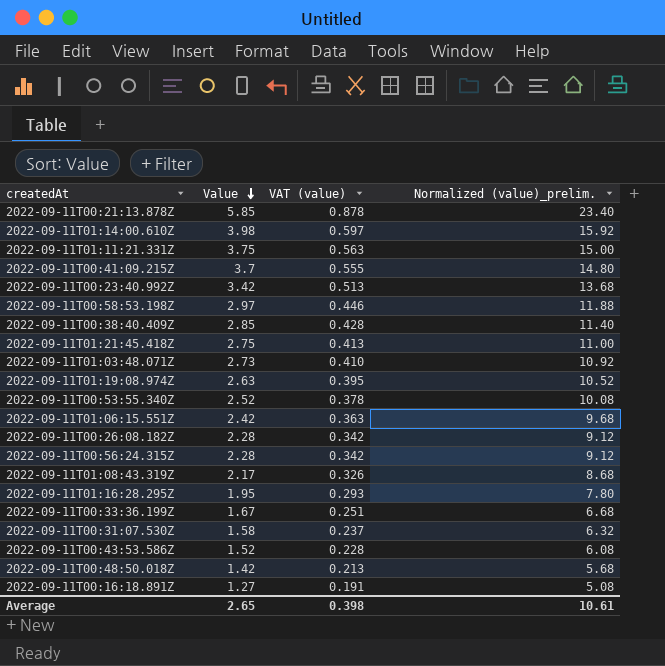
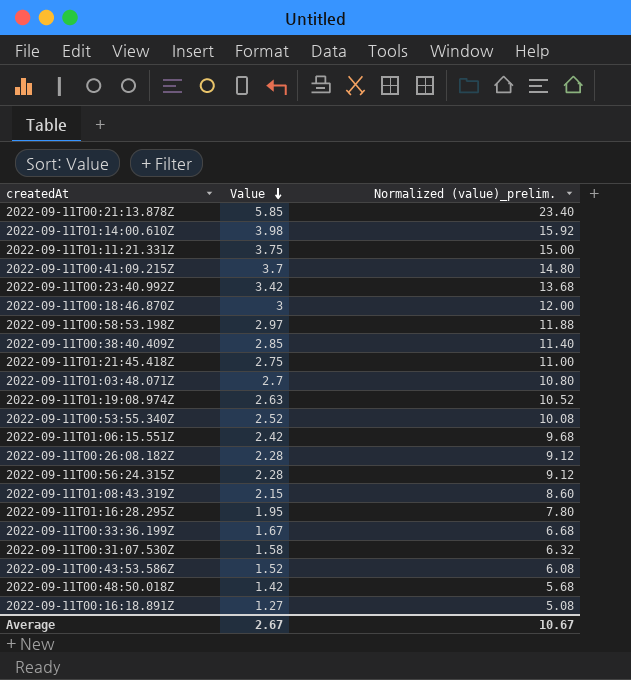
column VAT (value) | formula: [Value] * 0.15 -> none
row 2022-09-11T00:18:46.870Z: none -> 3 | 12.00
2022-09-11T01:03:48.071Z | Value: 2.73 -> 2.7
2022-09-11T01:03:48.071Z | Normalized (value)_prelim.: 10.92 -> 10.80
2022-09-11T01:08:43.319Z | Value: 2.17 -> 2.15
2022-09-11T01:08:43.319Z | Normalized (value)_prelim.: 8.68 -> 8.60
Average | Value: 2.65 -> 2.67
Average | Normalized (value)_prelim.: 10.61 -> 10.67

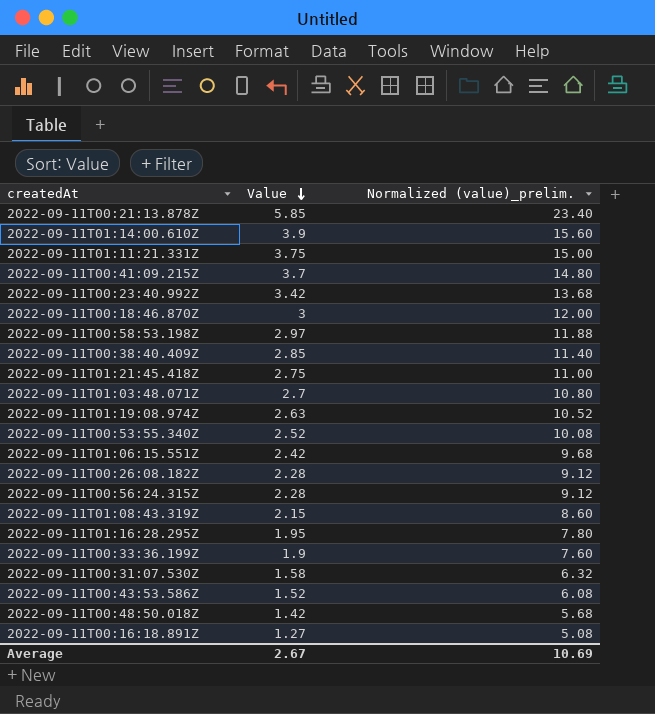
2022-09-11T01:14:00.610Z | Value: 3.98 -> 3.9
2022-09-11T01:14:00.610Z | Normalized (value)_prelim.: 15.92 -> 15.60
2022-09-11T00:33:36.199Z | Value: 1.67 -> 1.9
2022-09-11T00:33:36.199Z | Normalized (value)_prelim.: 6.68 -> 7.60
Average | Normalized (value)_prelim.: 10.67 -> 10.69

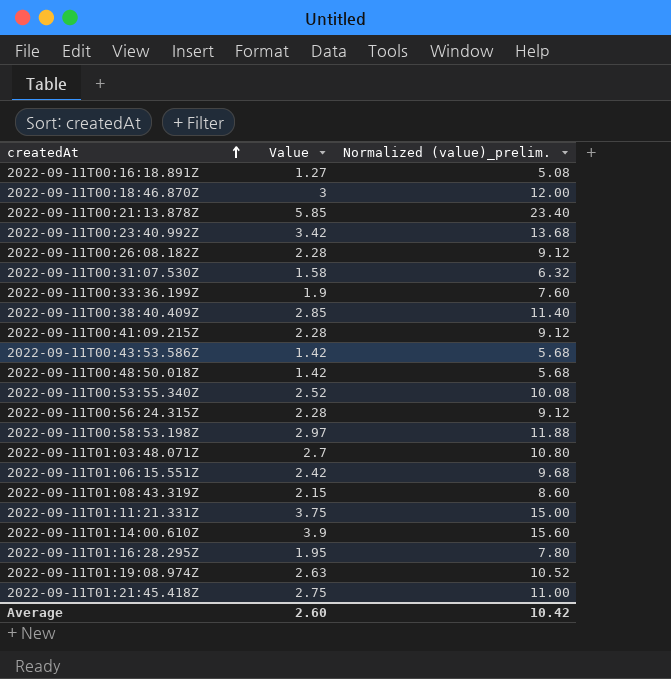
row order: Value descending -> createdAt ascending
2022-09-11T00:41:09.215Z | Value: 3.7 -> 2.28
2022-09-11T00:41:09.215Z | Normalized (value)_prelim.: 14.80 -> 9.12
2022-09-11T00:43:53.586Z | Value: 1.52 -> 1.42
2022-09-11T00:43:53.586Z | Normalized (value)_prelim.: 6.08 -> 5.68
Average | Value: 2.67 -> 2.60
Average | Normalized (value)_prelim.: 10.69 -> 10.42

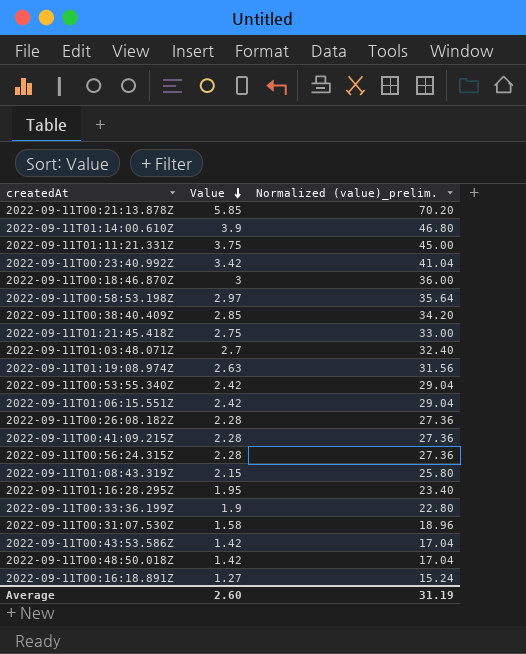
row order: createdAt ascending -> Value descending
column Normalized (value)_prelim. | formula: [Value] * 4 -> [Value] * 12
2022-09-11T00:53:55.340Z | Value: 2.52 -> 2.42
Average | Normalized (value)_prelim.: 10.42 -> 31.19

